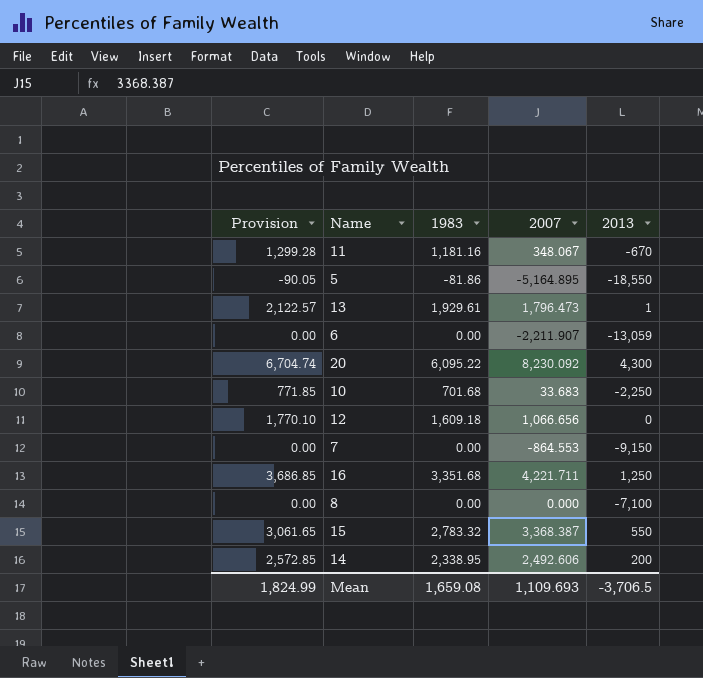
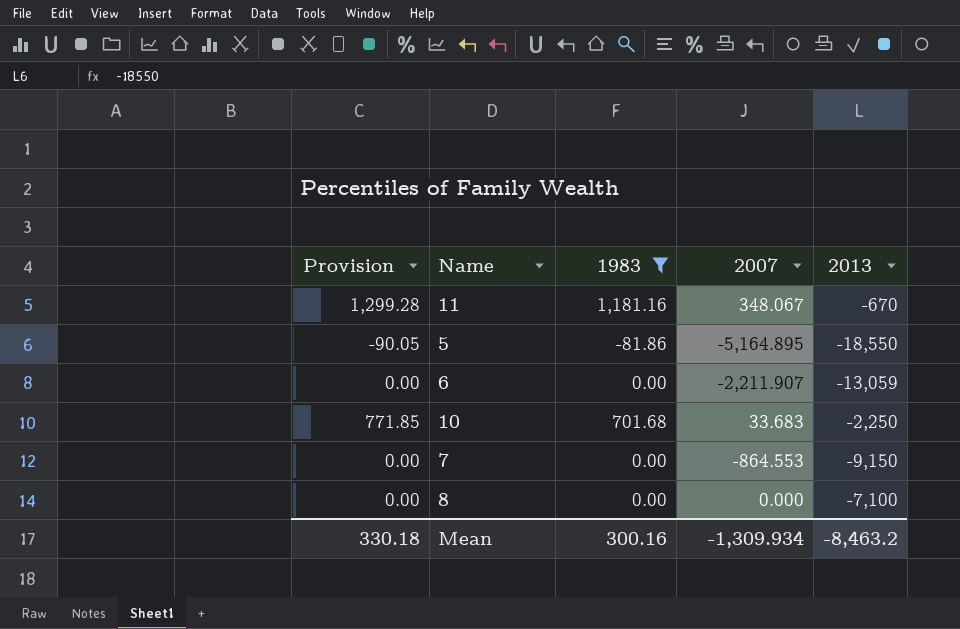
filter: none -> 1983 <= 1,181.16
Mean | Provision: 1,824.99 -> 330.18
Mean | 1983: 1,659.08 -> 300.16
Mean | 2007: 1,109.693 -> -1,309.934
Mean | 2013: -3,706.5 -> -8,463.2

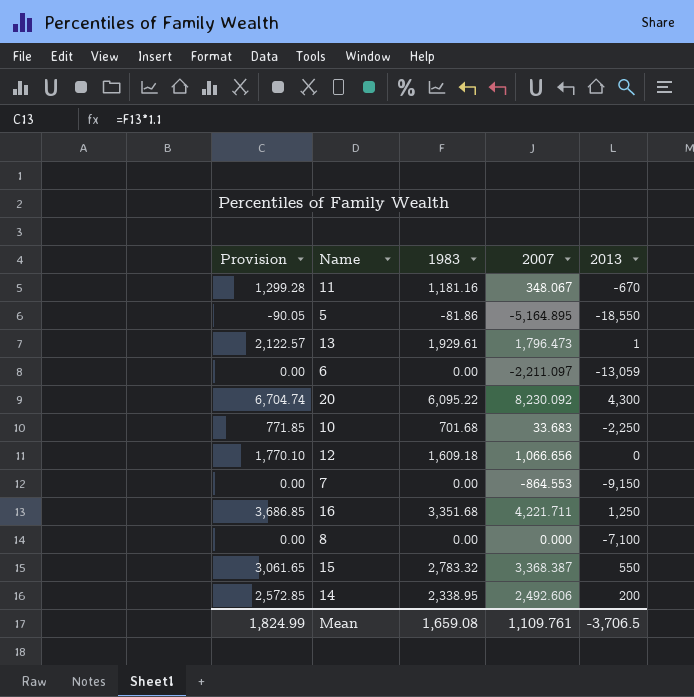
filter: 1983 <= 1,181.16 -> none
6 | 2007: -2,211.907 -> -2,211.097
Mean | Provision: 330.18 -> 1,824.99
Mean | 1983: 300.16 -> 1,659.08
Mean | 2007: -1,309.934 -> 1,109.761
Mean | 2013: -8,463.2 -> -3,706.5

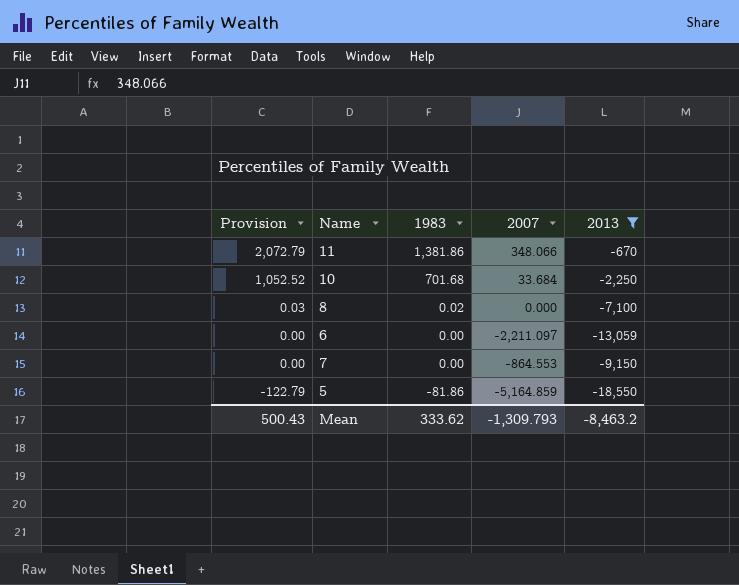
filter: none -> 2013 <= -670
row order: none -> Provision descending
column Provision | formula: [1983] * 1.1 -> [1983] * 1.5
11 | 1983: 1,181.16 -> 1,381.86
11 | 2007: 348.067 -> 348.066
10 | 2007: 33.683 -> 33.684
8 | 1983: 0.00 -> 0.02
5 | 2007: -5,164.895 -> -5,164.859
Mean | Provision: 1,824.99 -> 500.43
Mean | 1983: 1,659.08 -> 333.62
Mean | 2007: 1,109.761 -> -1,309.793
Mean | 2013: -3,706.5 -> -8,463.2

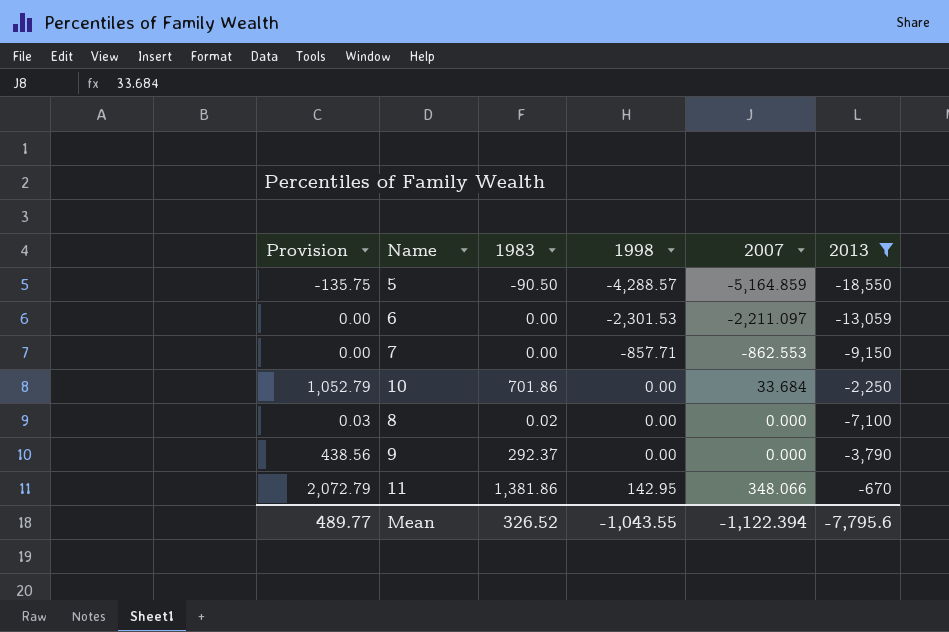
row order: Provision descending -> 1998 ascending
column 1998 | position: none -> 4
5 | Provision: -122.79 -> -135.75
5 | 1983: -81.86 -> -90.50
7 | 2007: -864.553 -> -862.553
10 | Provision: 1,052.52 -> 1,052.79
10 | 1983: 701.68 -> 701.86
row 9: none -> 438.56 | 292.37 | 0.00 | 0.000 | -3,790
Mean | Provision: 500.43 -> 489.77
Mean | 1983: 333.62 -> 326.52
Mean | 2007: -1,309.793 -> -1,122.394
Mean | 2013: -8,463.2 -> -7,795.6

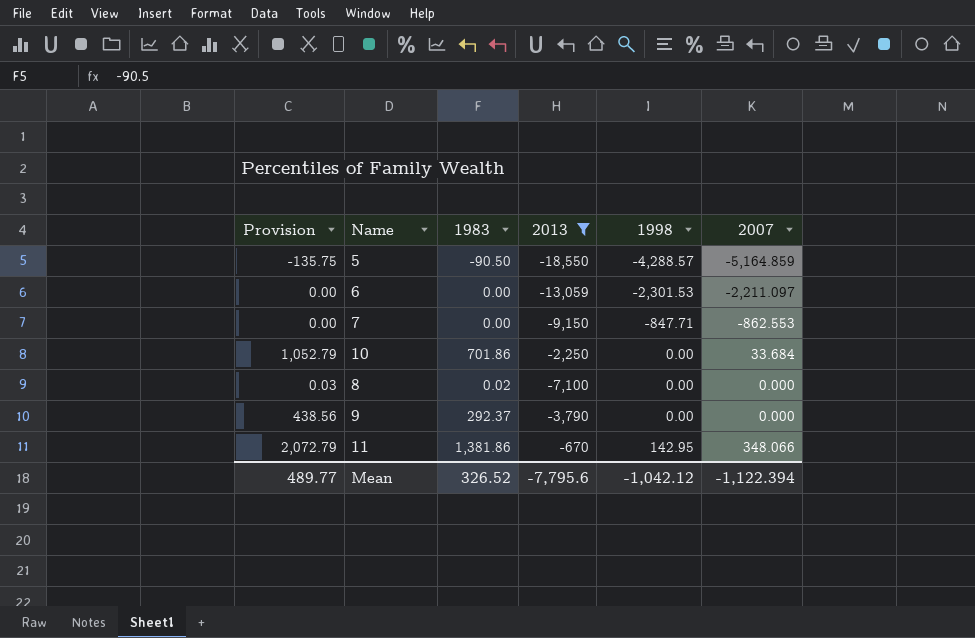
column 2013 | position: 6 -> 4
7 | 1998: -857.71 -> -847.71
Mean | 1998: -1,043.55 -> -1,042.12

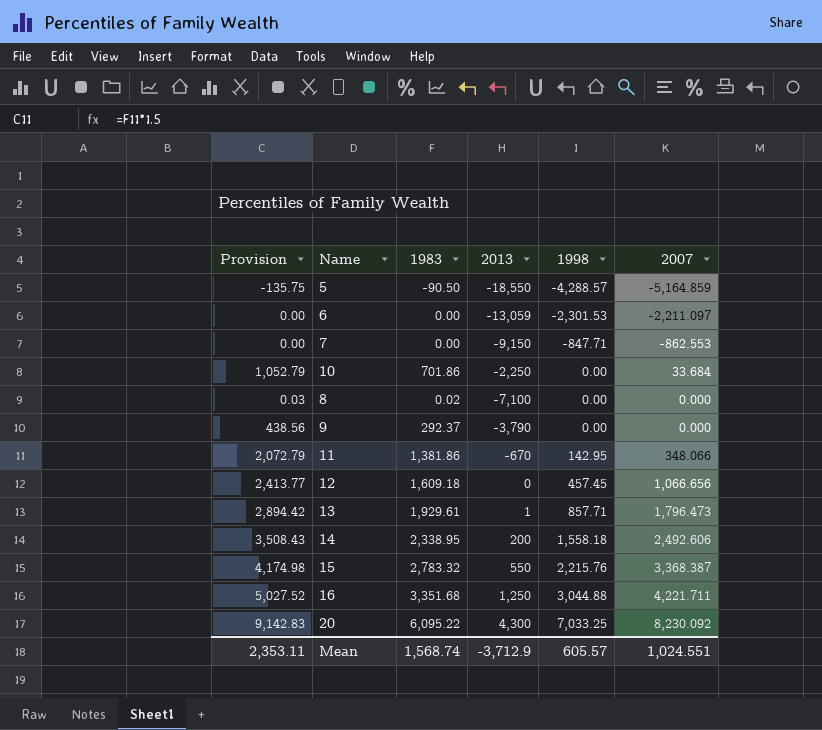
filter: 2013 <= -670 -> none
Mean | Provision: 489.77 -> 2,353.11
Mean | 1983: 326.52 -> 1,568.74
Mean | 2013: -7,795.6 -> -3,712.9
Mean | 1998: -1,042.12 -> 605.57
Mean | 2007: -1,122.394 -> 1,024.551

